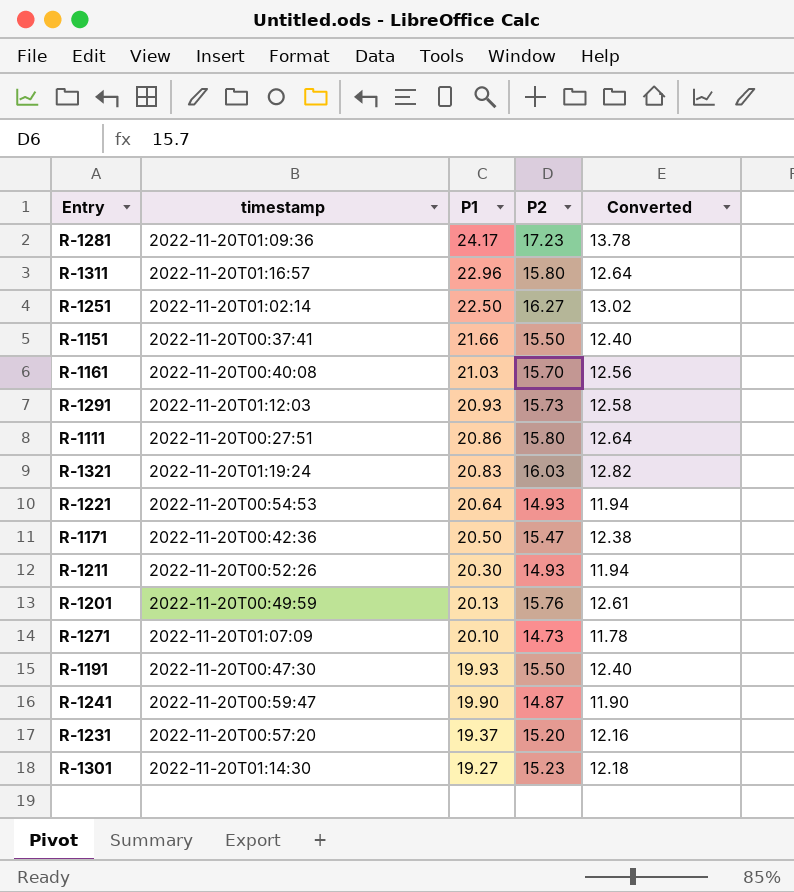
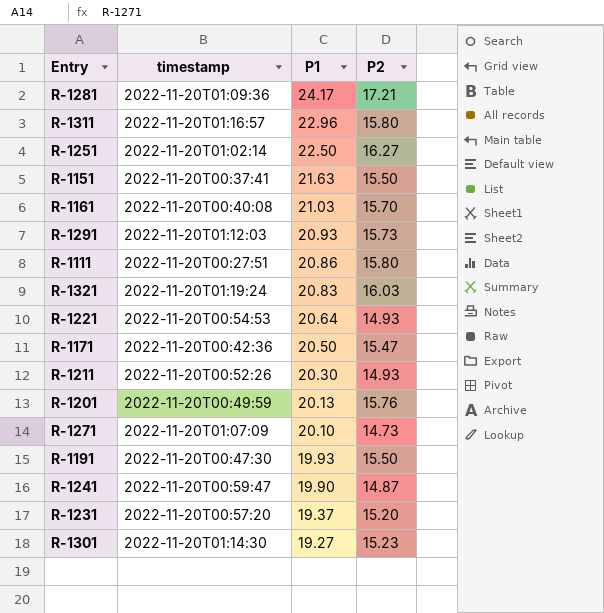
column Converted | formula: [P2] * 0.8 -> none
R-1281 | P2: 17.23 -> 17.21
R-1151 | P1: 21.66 -> 21.63

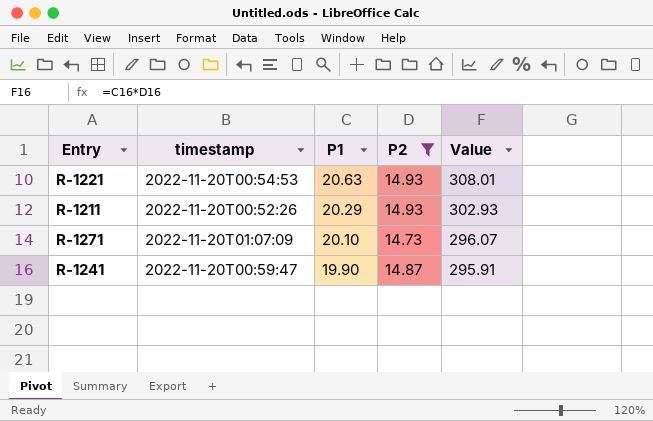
filter: none -> P2 <= 14.93
column Value | formula: none -> [P1] * [P2]
R-1221 | P1: 20.64 -> 20.63
R-1211 | P1: 20.30 -> 20.29

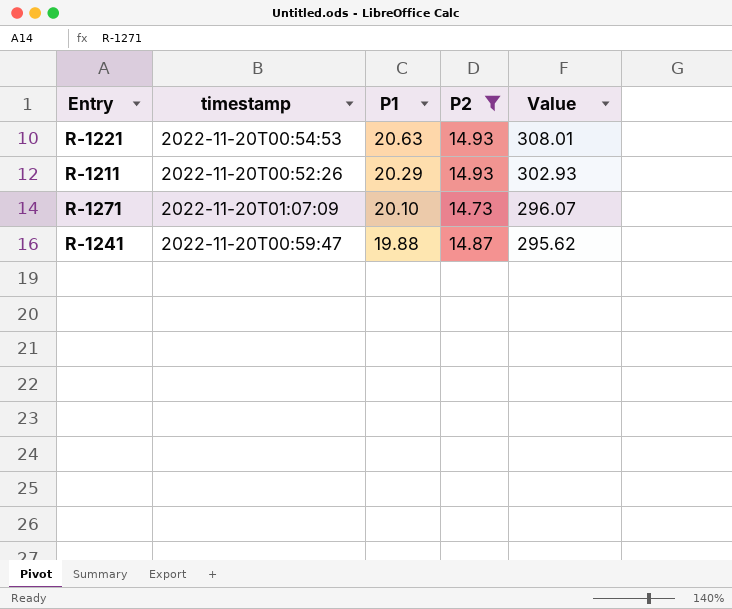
R-1241 | P1: 19.90 -> 19.88
R-1241 | Value: 295.91 -> 295.62

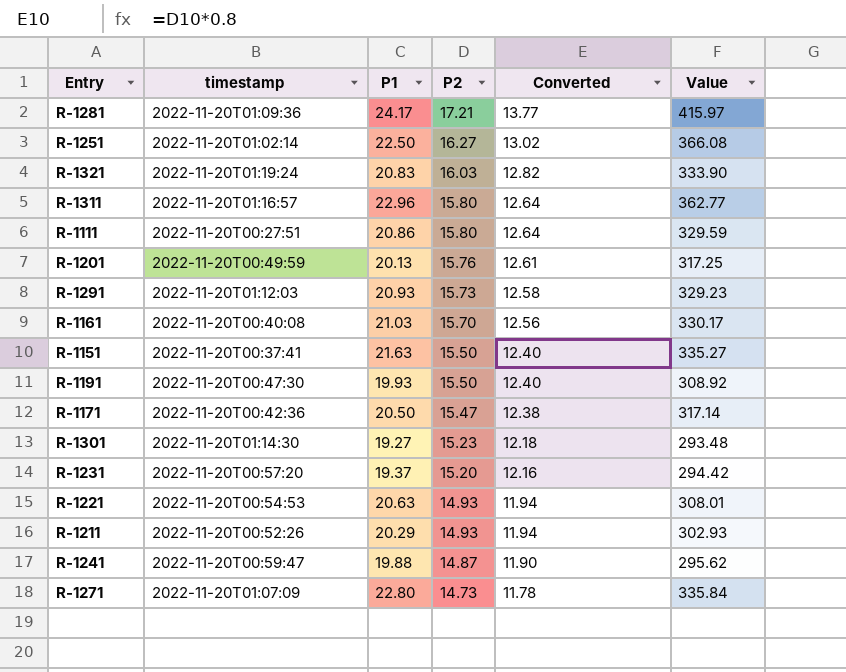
filter: P2 <= 14.93 -> none
row order: P1 descending -> P2 descending
column Converted | formula: none -> [P2] * 0.8
R-1271 | P1: 20.10 -> 22.80
R-1271 | Value: 296.07 -> 335.84

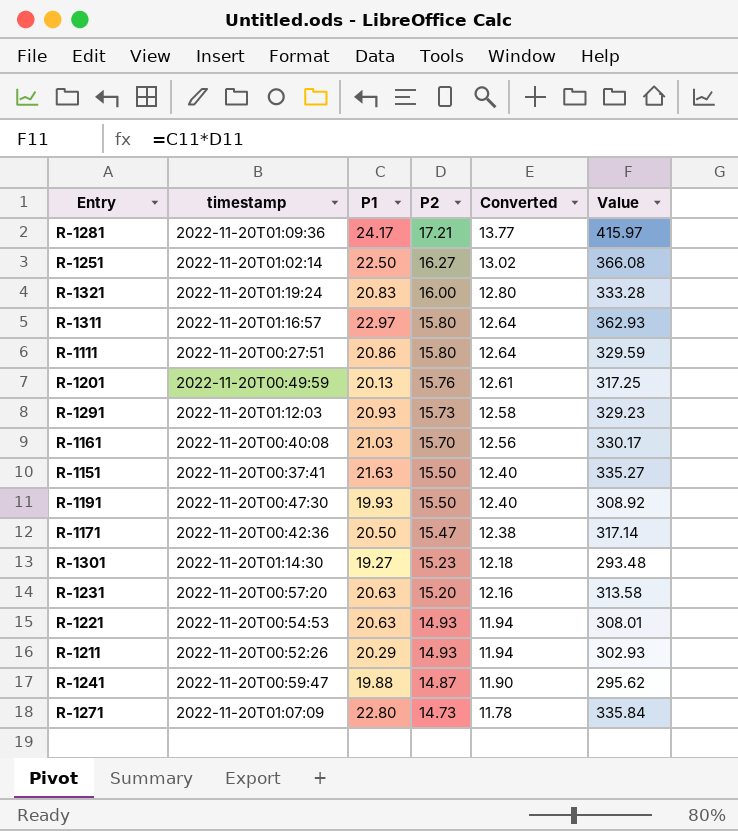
R-1321 | P2: 16.03 -> 16.00
R-1321 | Converted: 12.82 -> 12.80
R-1321 | Value: 333.90 -> 333.28
R-1311 | P1: 22.96 -> 22.97
R-1311 | Value: 362.77 -> 362.93
R-1231 | P1: 19.37 -> 20.63
R-1231 | Value: 294.42 -> 313.58

